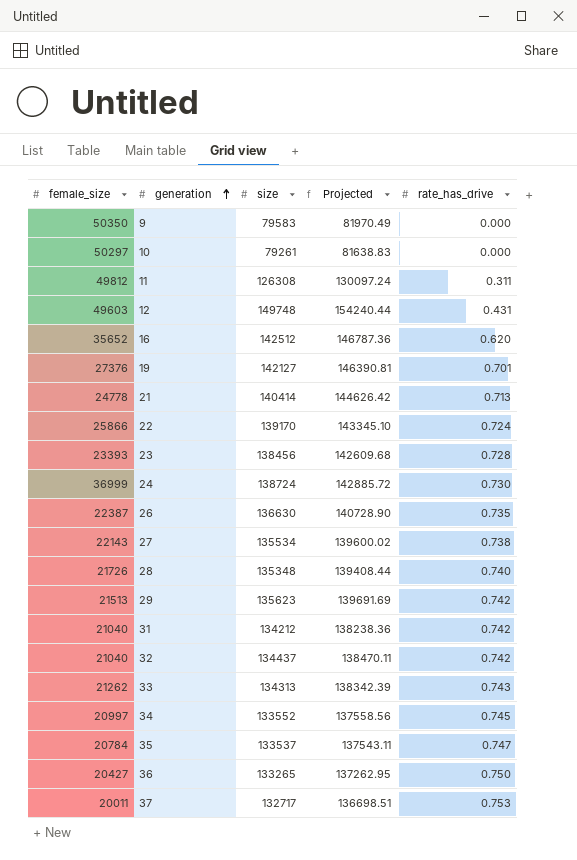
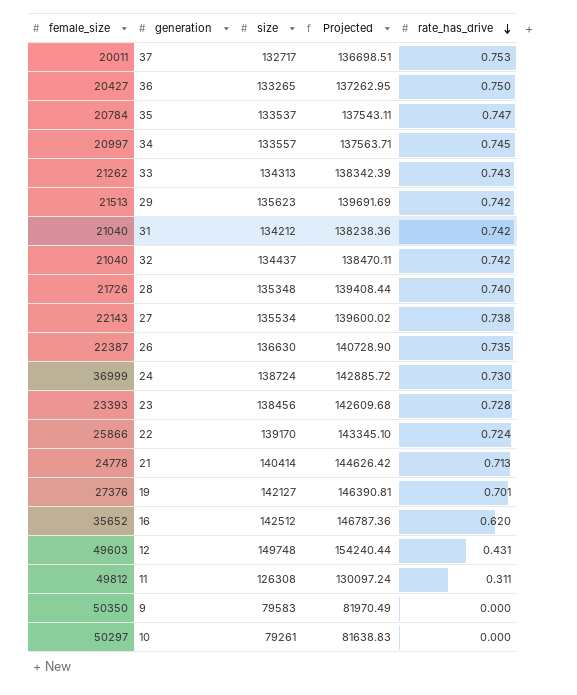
row order: generation ascending -> rate_has_drive descending
34 | size: 133552 -> 133557
34 | Projected: 137558.56 -> 137563.71

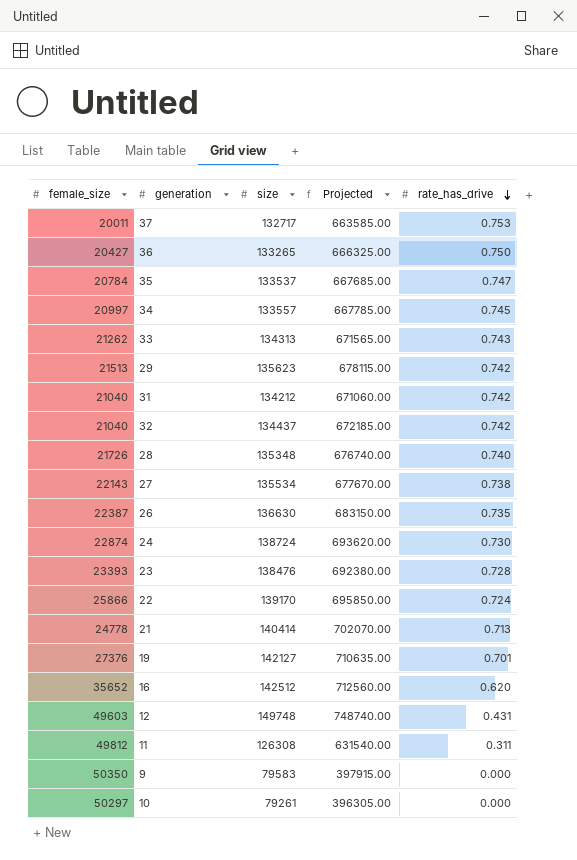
column Projected | formula: [size] * 1.03 -> [size] * 5
24 | female_size: 36999 -> 22874
23 | size: 138456 -> 138476

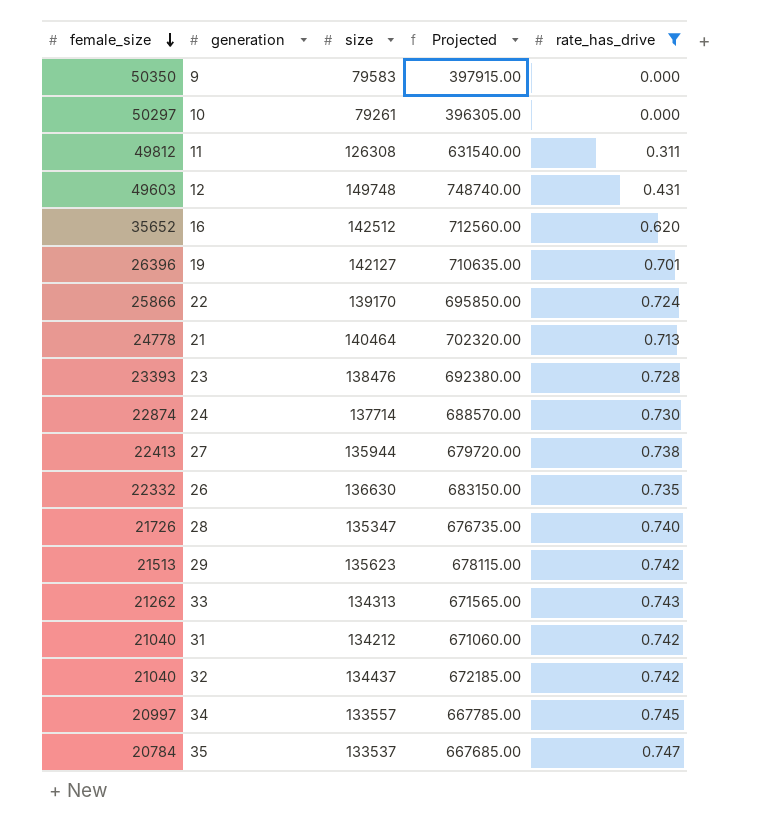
filter: none -> rate_has_drive <= 0.747
row order: rate_has_drive descending -> female_size descending
19 | female_size: 27376 -> 26396
21 | size: 140414 -> 140464
21 | Projected: 702070.00 -> 702320.00
24 | size: 138724 -> 137714
24 | Projected: 693620.00 -> 688570.00
27 | female_size: 22143 -> 22413
27 | size: 135534 -> 135944
27 | Projected: 677670.00 -> 679720.00
26 | female_size: 22387 -> 22332
28 | size: 135348 -> 135347
28 | Projected: 676740.00 -> 676735.00

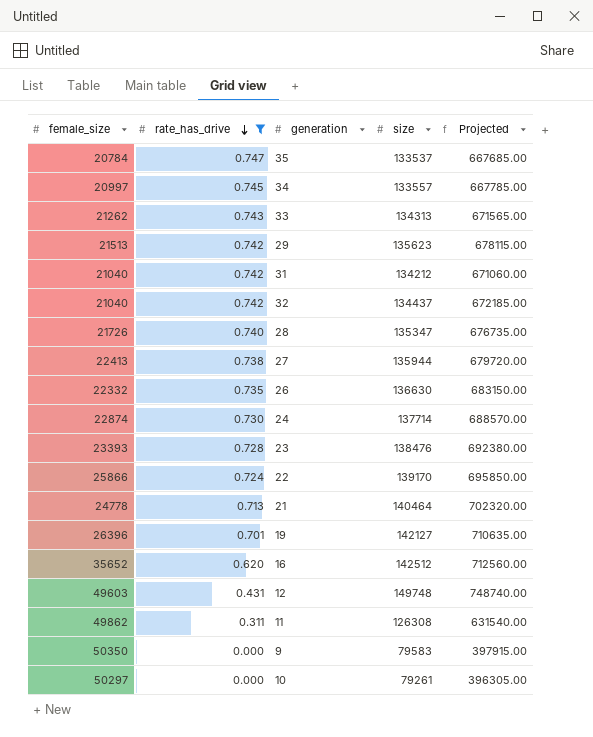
row order: female_size descending -> rate_has_drive descending
column rate_has_drive | position: 5 -> 2
11 | female_size: 49812 -> 49862

